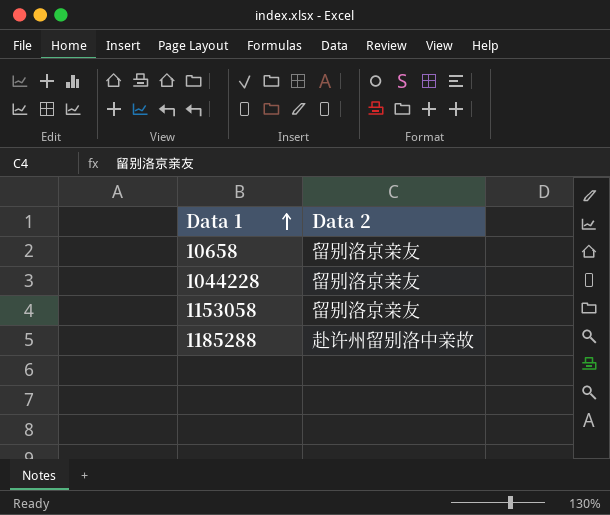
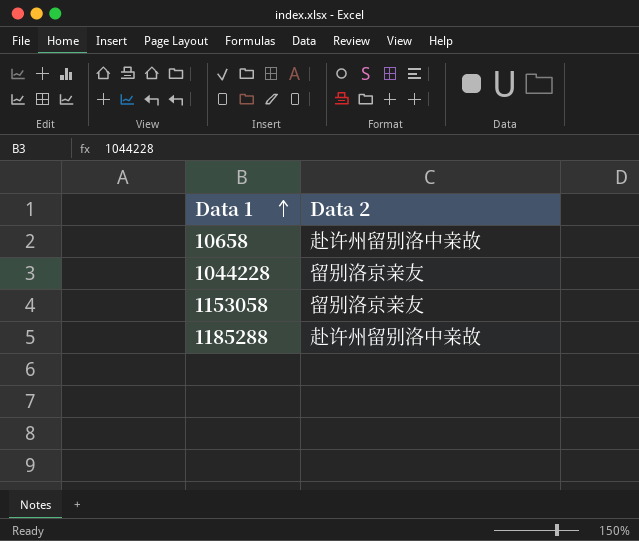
10658 | Data 2: 留别洛京亲友 -> 赴许州留别洛中亲故

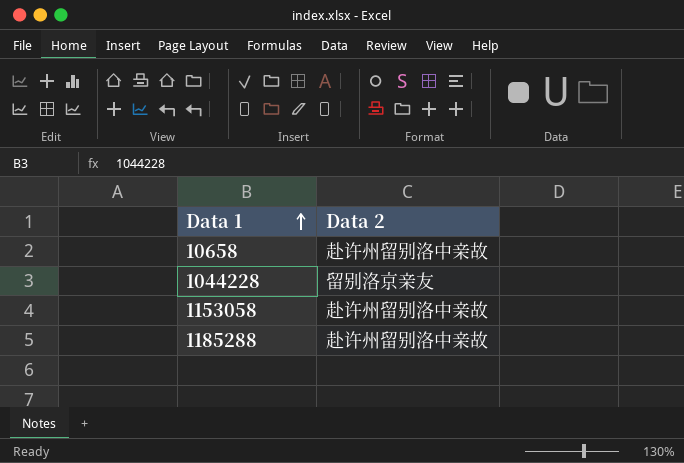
1153058 | Data 2: 留别洛京亲友 -> 赴许州留别洛中亲故

